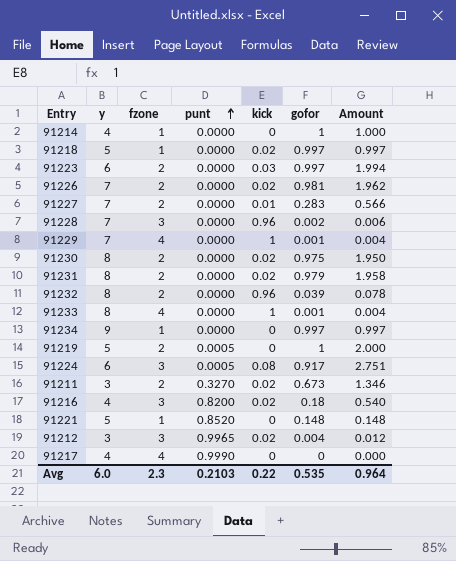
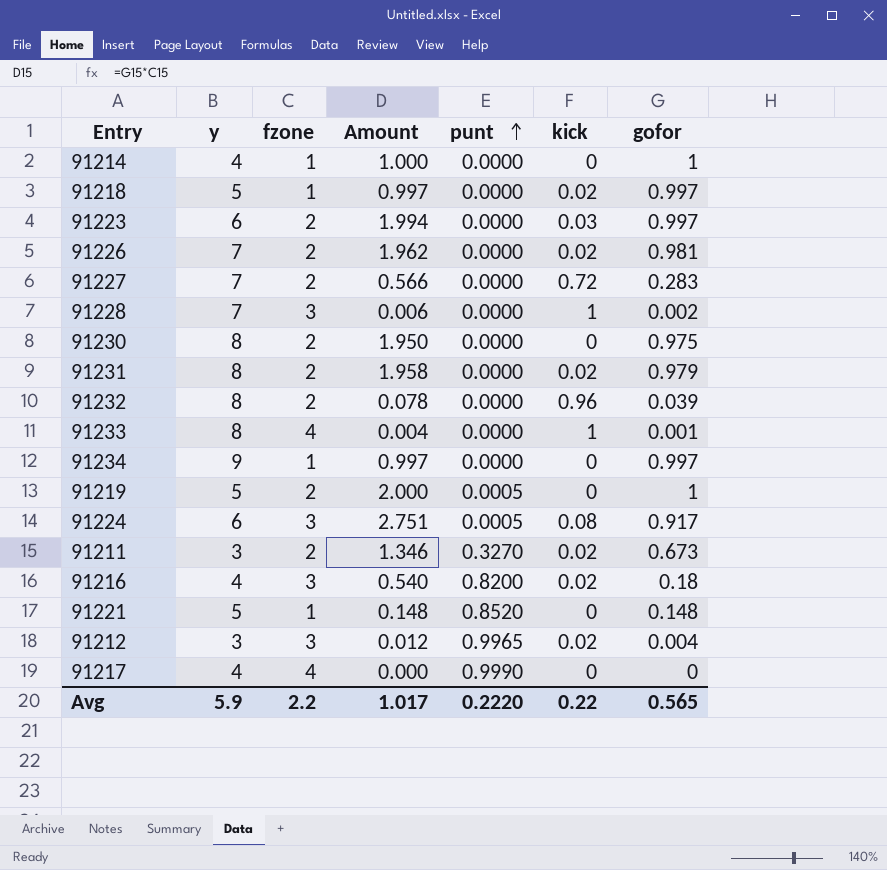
column Amount | position: 7 -> 4
row 91229: 7 | 4 | 0.0000 | 1 | 0.001 | 0.004 -> none
91227 | kick: 0.01 -> 0.72
91228 | kick: 0.96 -> 1
91230 | kick: 0.02 -> 0
Avg | y: 6.0 -> 5.9
Avg | fzone: 2.3 -> 2.2
Avg | Amount: 0.964 -> 1.017
Avg | punt: 0.2103 -> 0.2220
Avg | gofor: 0.535 -> 0.565

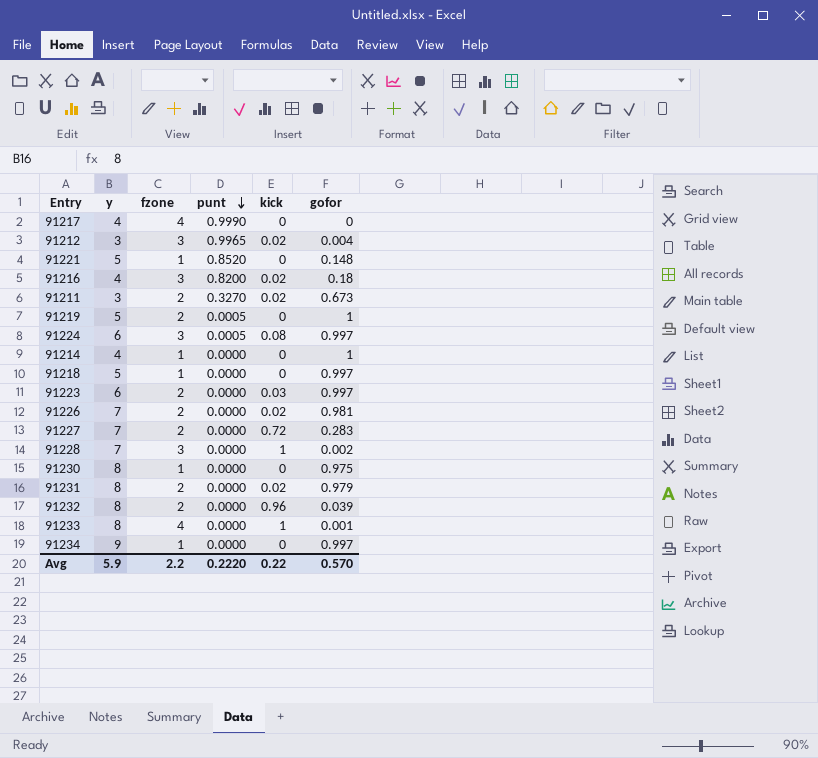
row order: punt ascending -> punt descending
column Amount | formula: [fzone] * [gofor] -> none
91224 | gofor: 0.917 -> 0.997
91218 | kick: 0.02 -> 0
91230 | fzone: 2 -> 1
Avg | gofor: 0.565 -> 0.570

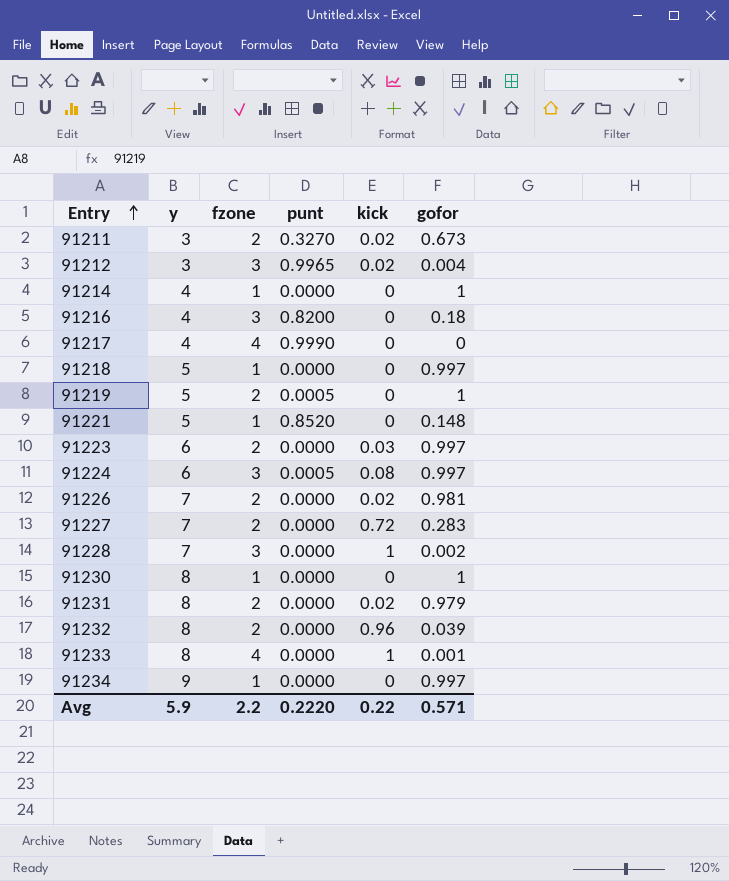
row order: punt descending -> Entry ascending
91216 | kick: 0.02 -> 0
91230 | gofor: 0.975 -> 1
Avg | gofor: 0.570 -> 0.571

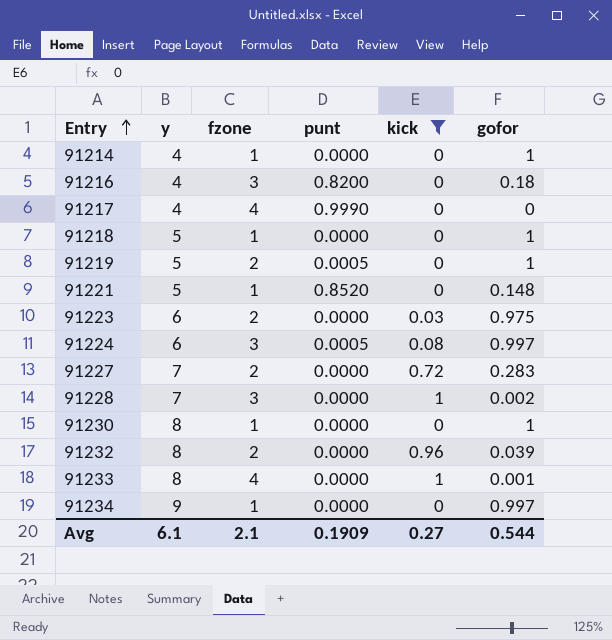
filter: none -> kick != 0.02
91218 | gofor: 0.997 -> 1
91223 | gofor: 0.997 -> 0.975
Avg | y: 5.9 -> 6.1
Avg | fzone: 2.2 -> 2.1
Avg | punt: 0.2220 -> 0.1909
Avg | kick: 0.22 -> 0.27
Avg | gofor: 0.571 -> 0.544

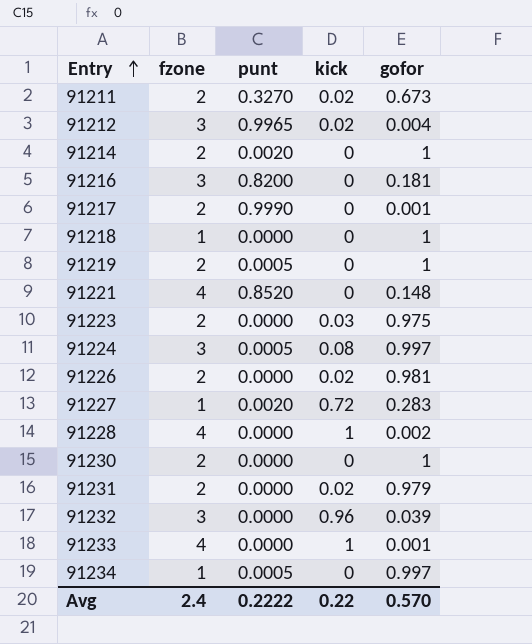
filter: kick != 0.02 -> none
column y | position: 2 -> none
91214 | fzone: 1 -> 2
91214 | punt: 0.0000 -> 0.0020
91216 | gofor: 0.18 -> 0.181
91217 | fzone: 4 -> 2
91217 | gofor: 0 -> 0.001
91221 | fzone: 1 -> 4
91227 | fzone: 2 -> 1
91227 | punt: 0.0000 -> 0.0020
91228 | fzone: 3 -> 4
91230 | fzone: 1 -> 2
91232 | fzone: 2 -> 3
91234 | punt: 0.0000 -> 0.0005
Avg | fzone: 2.1 -> 2.4
Avg | punt: 0.1909 -> 0.2222
Avg | kick: 0.27 -> 0.22
Avg | gofor: 0.544 -> 0.570

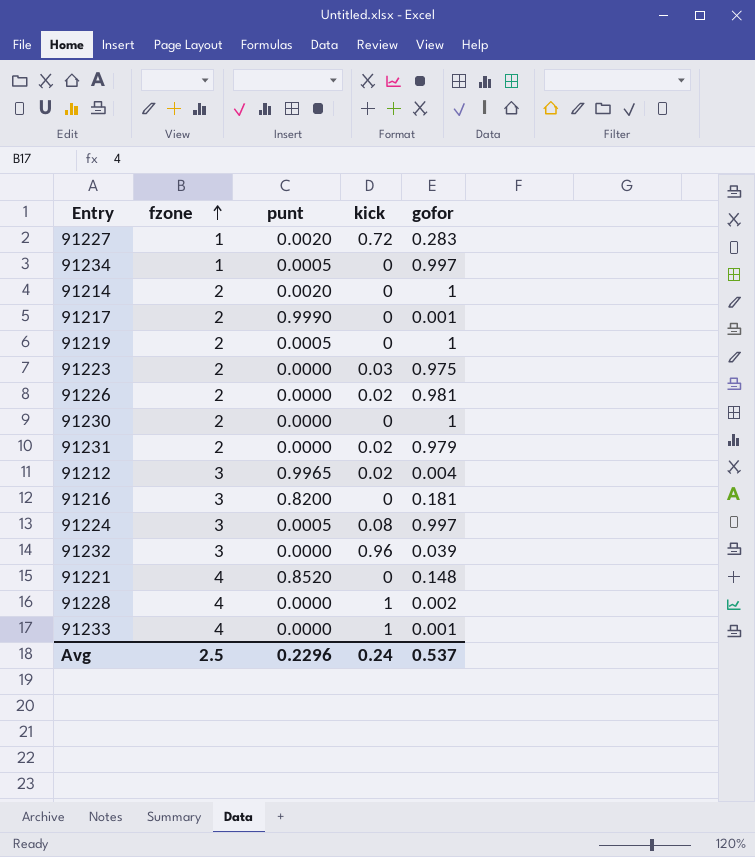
row order: Entry ascending -> fzone ascending
row 91211: 2 | 0.3270 | 0.02 | 0.673 -> none
row 91218: 1 | 0.0000 | 0 | 1 -> none
Avg | fzone: 2.4 -> 2.5
Avg | punt: 0.2222 -> 0.2296
Avg | kick: 0.22 -> 0.24
Avg | gofor: 0.570 -> 0.537

